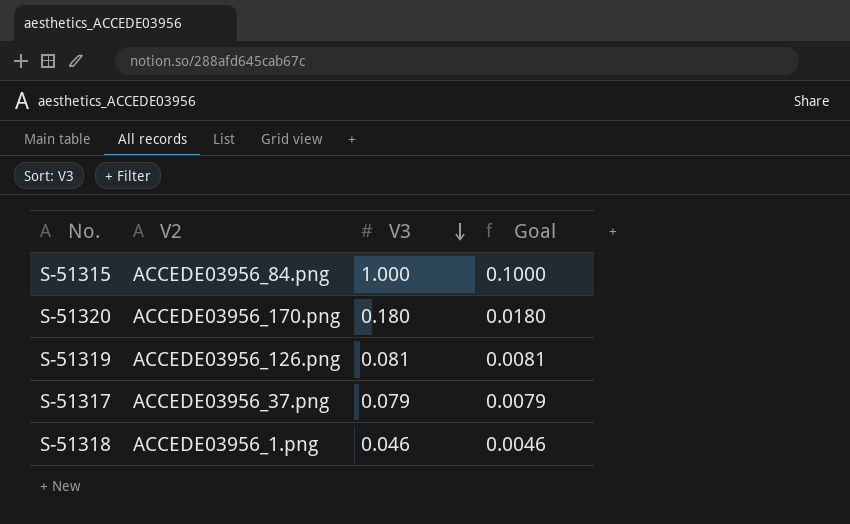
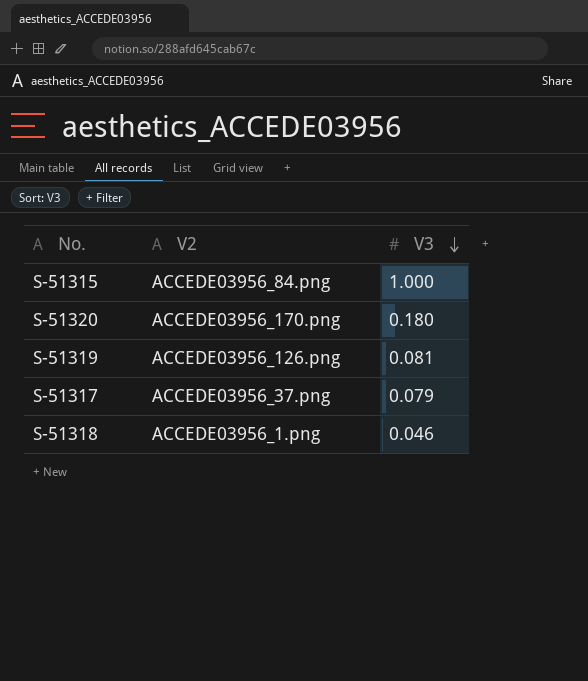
column Goal | formula: [V3] * 0.1 -> none

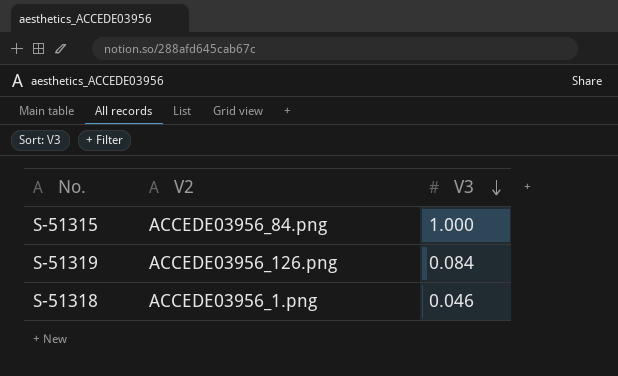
row S-51320: ACCEDE03956_170.png | 0.180 -> none
row S-51317: ACCEDE03956_37.png | 0.079 -> none
S-51319 | V3: 0.081 -> 0.084

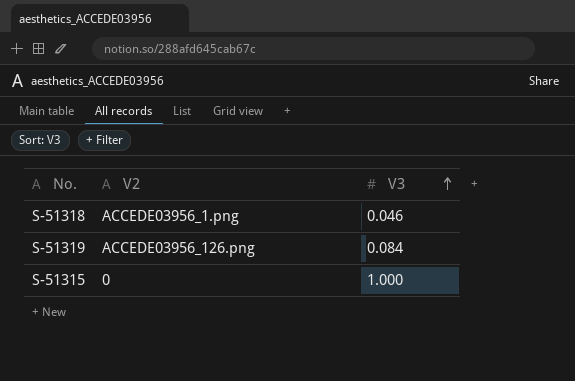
row order: V3 descending -> V3 ascending
S-51315 | V2: ACCEDE03956_84.png -> 0

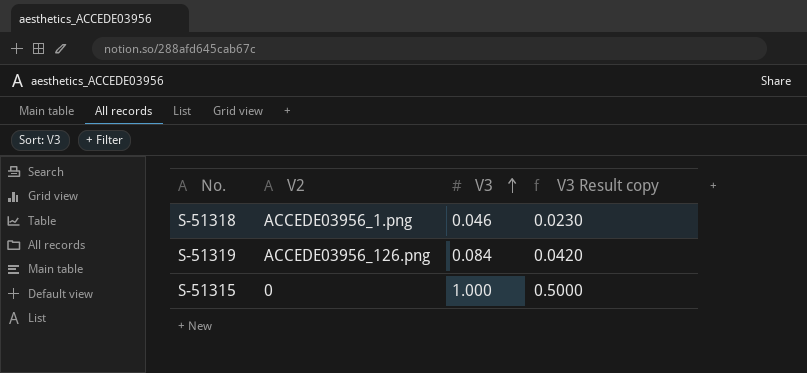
column V3 Result copy | formula: none -> [V3] * 0.5

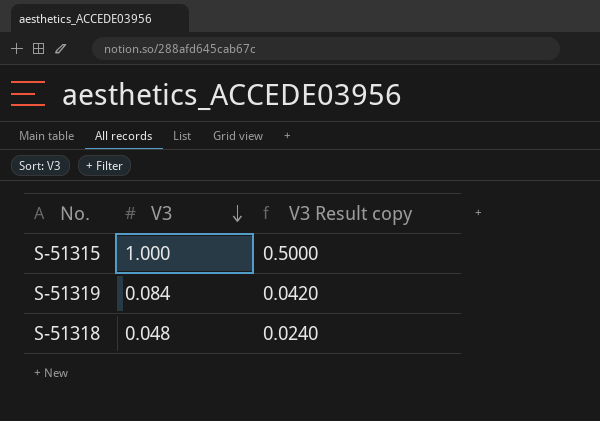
row order: V3 ascending -> V3 descending
column V2 | position: 2 -> none
S-51318 | V3: 0.046 -> 0.048
S-51318 | V3 Result copy: 0.0230 -> 0.0240

